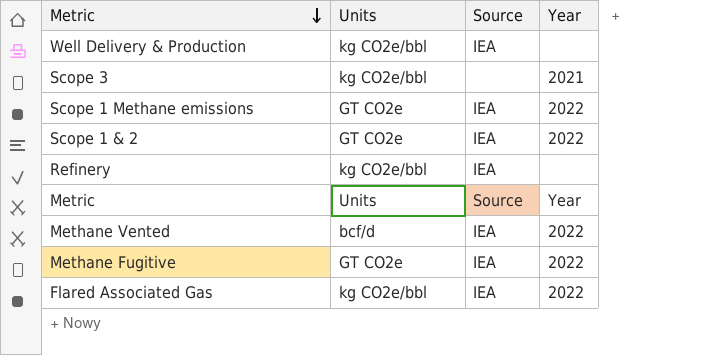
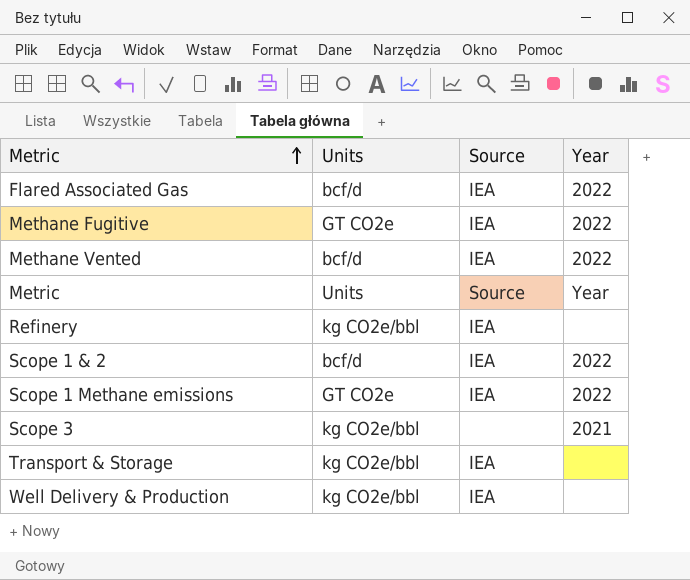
row order: Metric descending -> Metric ascending
Flared Associated Gas | Units: kg CO2e/bbl -> bcf/d
Scope 1 & 2 | Units: GT CO2e -> bcf/d
row Transport & Storage: none -> kg CO2e/bbl | IEA | none

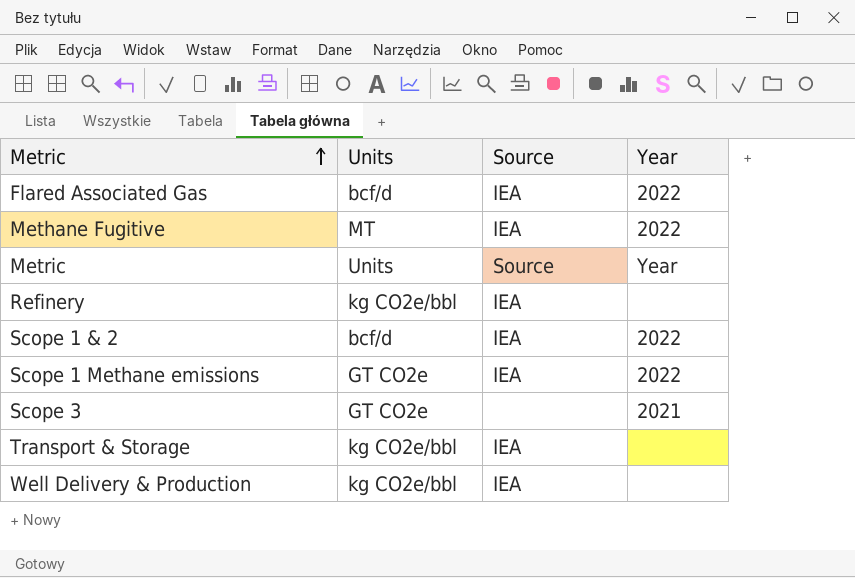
row Methane Vented: bcf/d | IEA | 2022 -> none
Methane Fugitive | Units: GT CO2e -> MT
Scope 3 | Units: kg CO2e/bbl -> GT CO2e

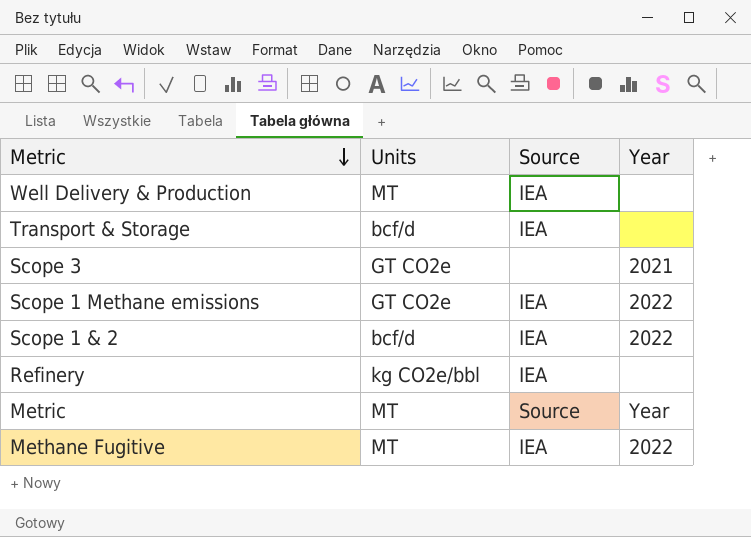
row order: Metric ascending -> Metric descending
row Flared Associated Gas: bcf/d | IEA | 2022 -> none
Well Delivery & Production | Units: kg CO2e/bbl -> MT
Transport & Storage | Units: kg CO2e/bbl -> bcf/d
Metric | Units: Units -> MT

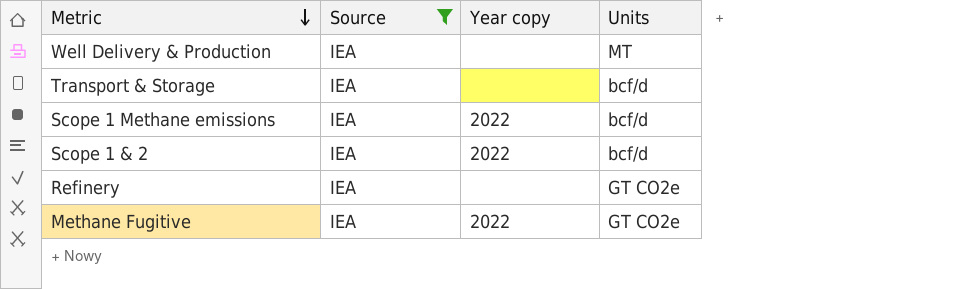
filter: none -> Source = IEA
column name: Year -> Year copy
column Units | position: 2 -> 4
Scope 1 Methane emissions | Units: GT CO2e -> bcf/d
Refinery | Units: kg CO2e/bbl -> GT CO2e
Methane Fugitive | Units: MT -> GT CO2e

